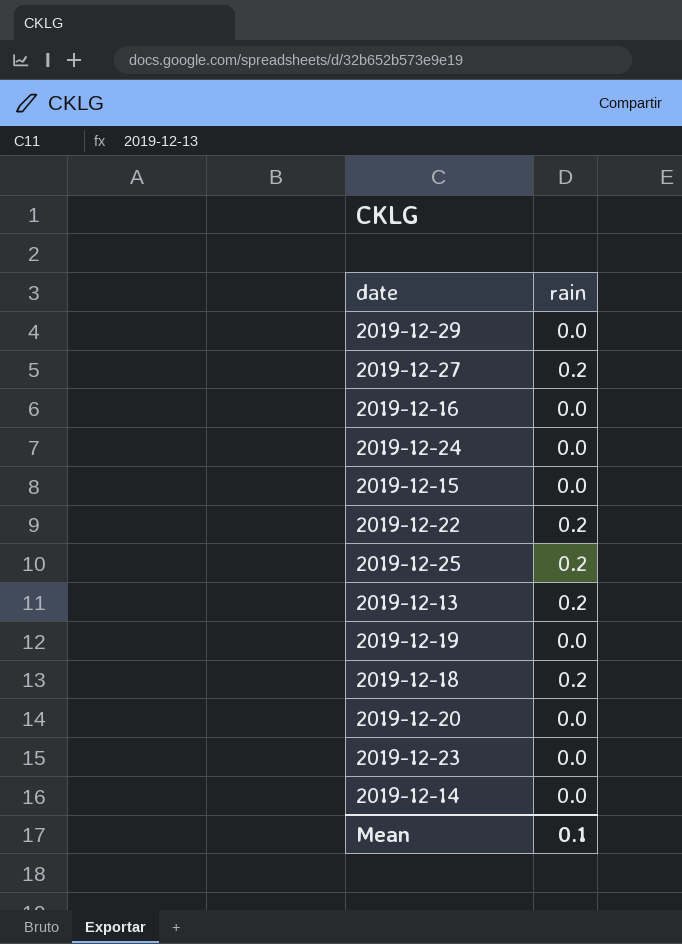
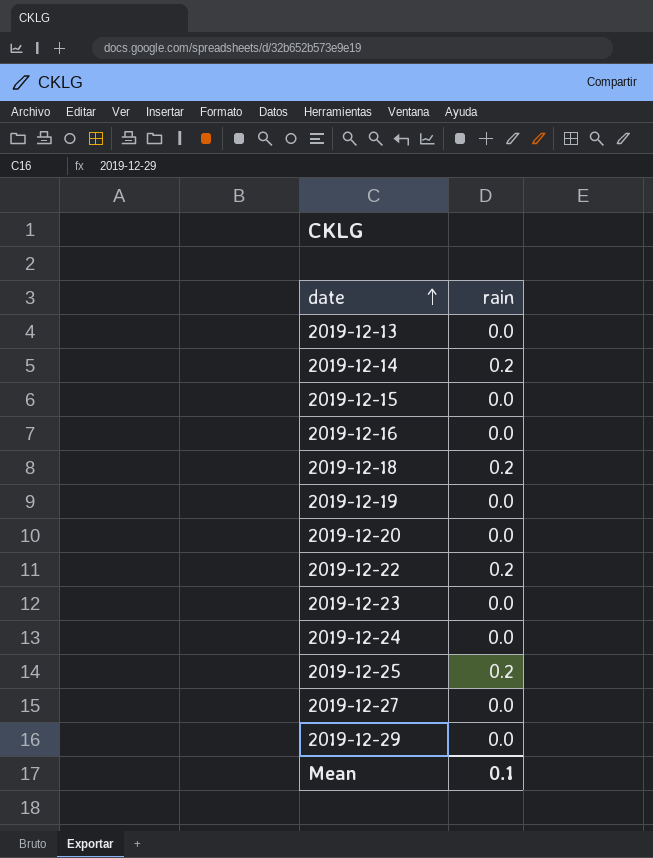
row order: none -> date ascending
2019-12-13 | rain: 0.2 -> 0.0
2019-12-14 | rain: 0.0 -> 0.2
2019-12-27 | rain: 0.2 -> 0.0

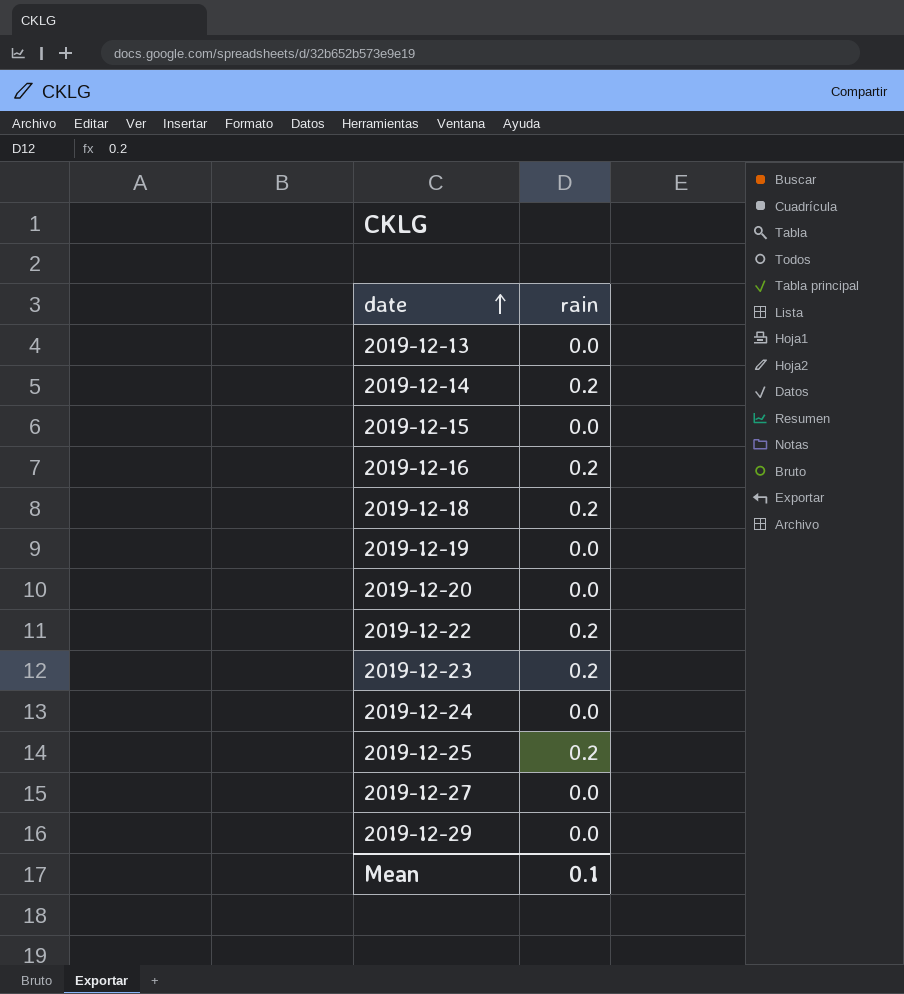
2019-12-16 | rain: 0.0 -> 0.2
2019-12-23 | rain: 0.0 -> 0.2

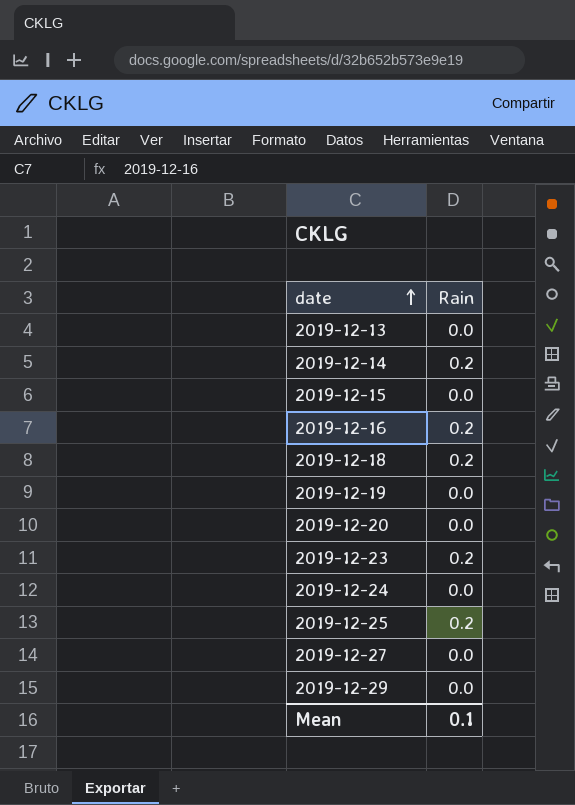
column name: rain -> Rain
row 2019-12-22: 0.2 -> none

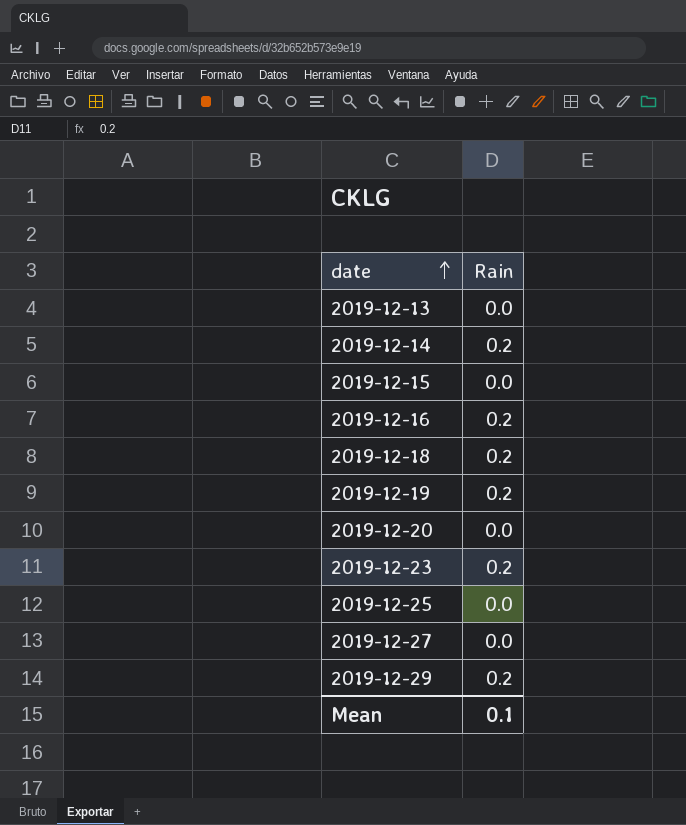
row 2019-12-24: 0.0 -> none
2019-12-19 | Rain: 0.0 -> 0.2
2019-12-25 | Rain: 0.2 -> 0.0
2019-12-29 | Rain: 0.0 -> 0.2

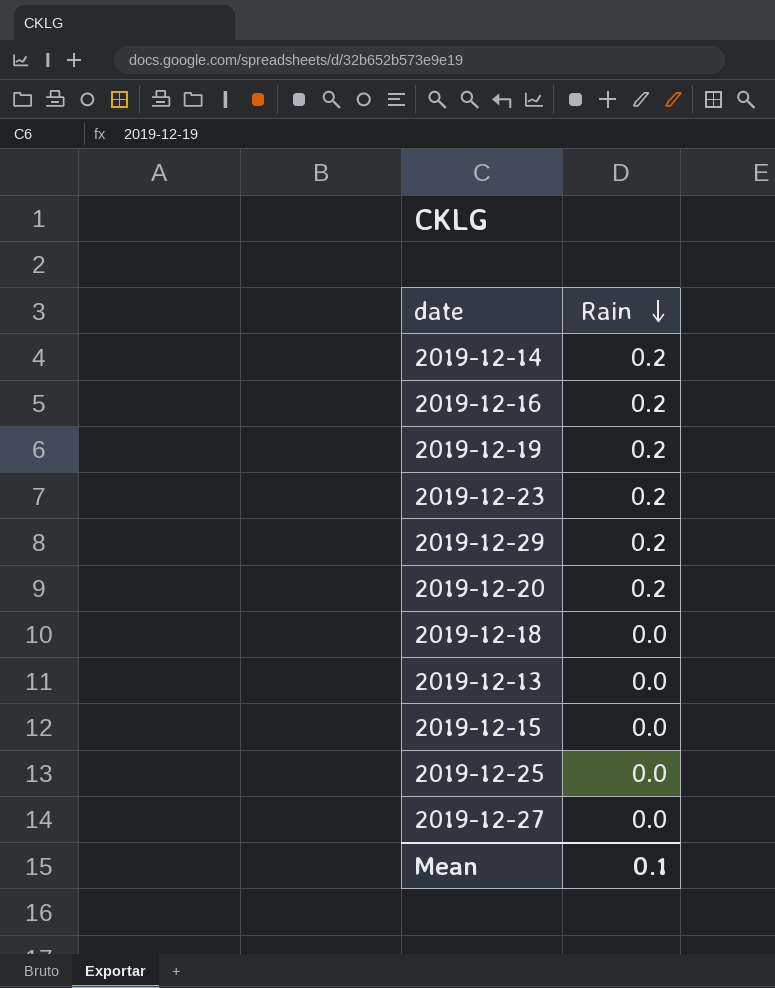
row order: date ascending -> Rain descending
2019-12-20 | Rain: 0.0 -> 0.2
2019-12-18 | Rain: 0.2 -> 0.0

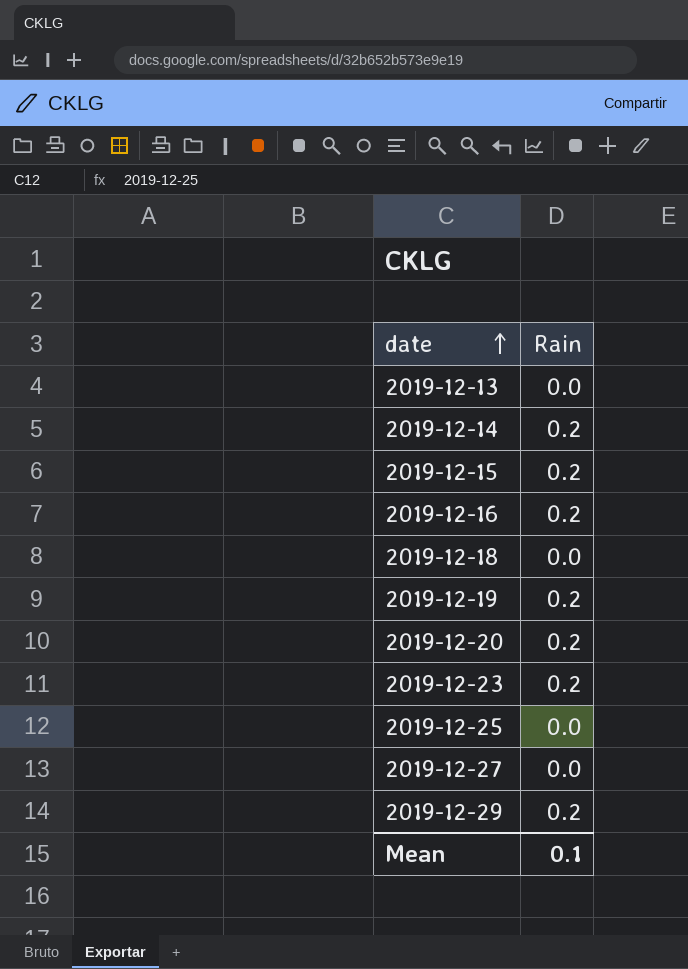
row order: Rain descending -> date ascending
2019-12-15 | Rain: 0.0 -> 0.2

